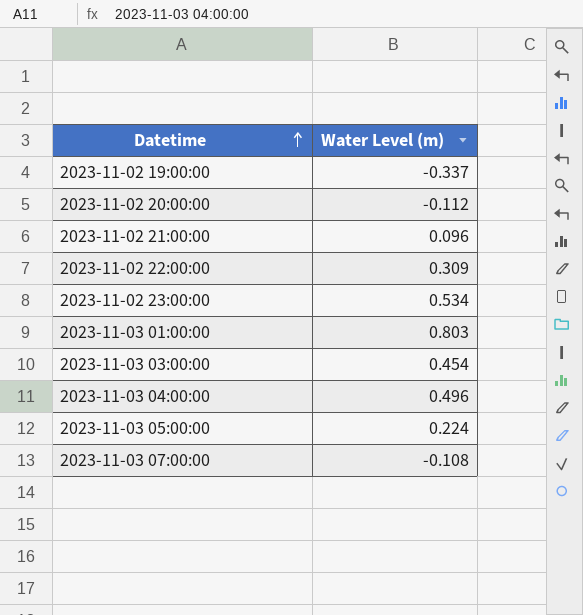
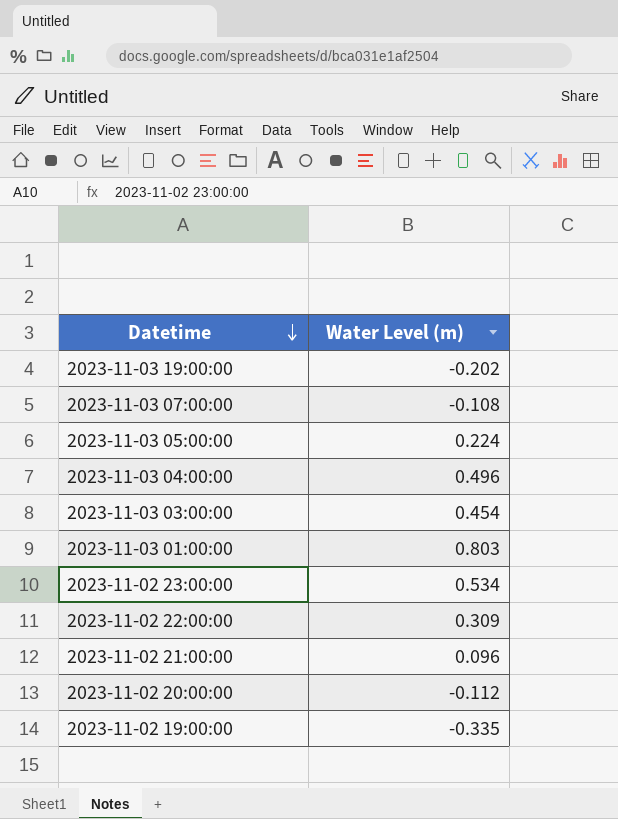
row order: Datetime ascending -> Datetime descending
row 2023-11-03 19:00:00: none -> -0.202
2023-11-02 19:00:00 | Water Level (m): -0.337 -> -0.335

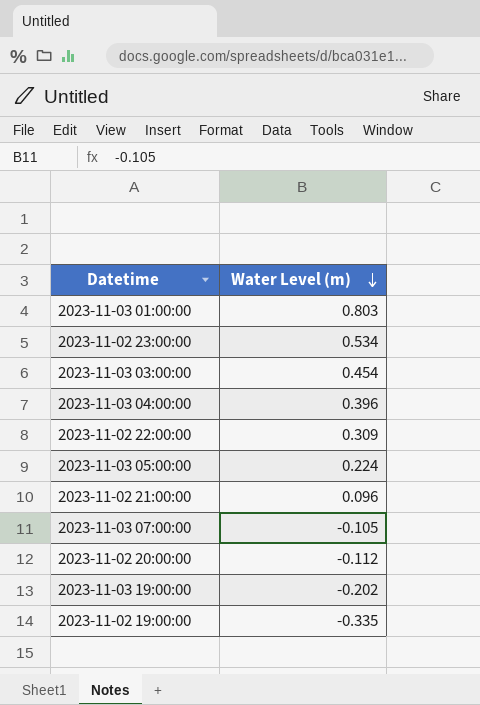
row order: Datetime descending -> Water Level (m) descending
2023-11-03 04:00:00 | Water Level (m): 0.496 -> 0.396
2023-11-03 07:00:00 | Water Level (m): -0.108 -> -0.105

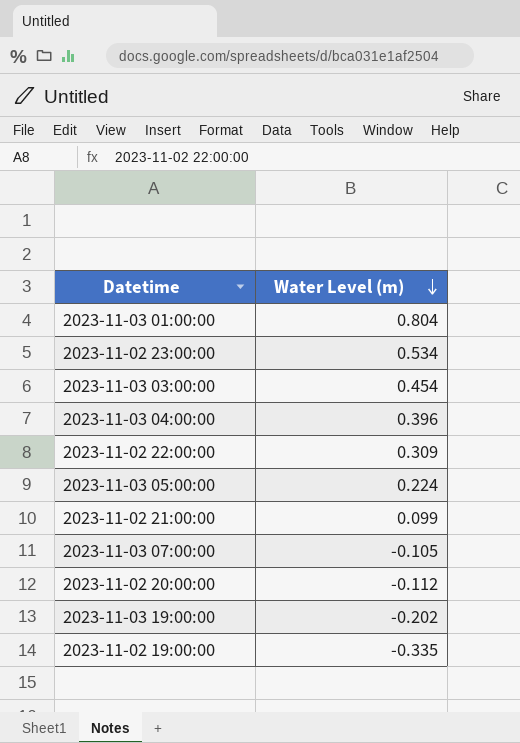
2023-11-03 01:00:00 | Water Level (m): 0.803 -> 0.804
2023-11-02 21:00:00 | Water Level (m): 0.096 -> 0.099

